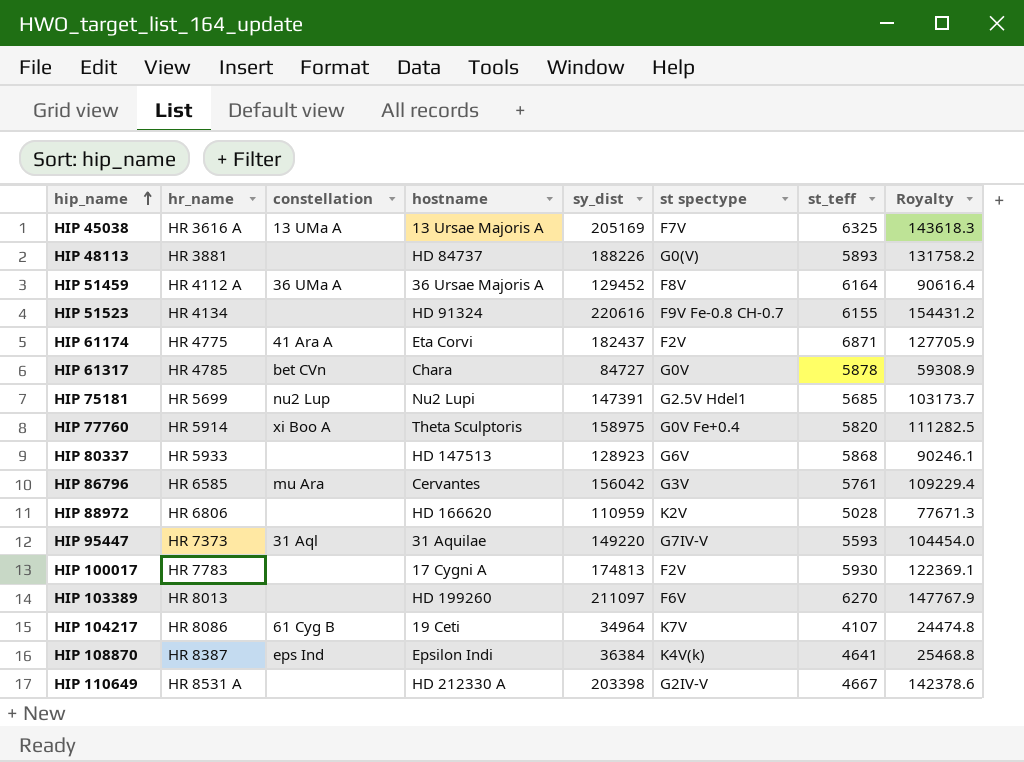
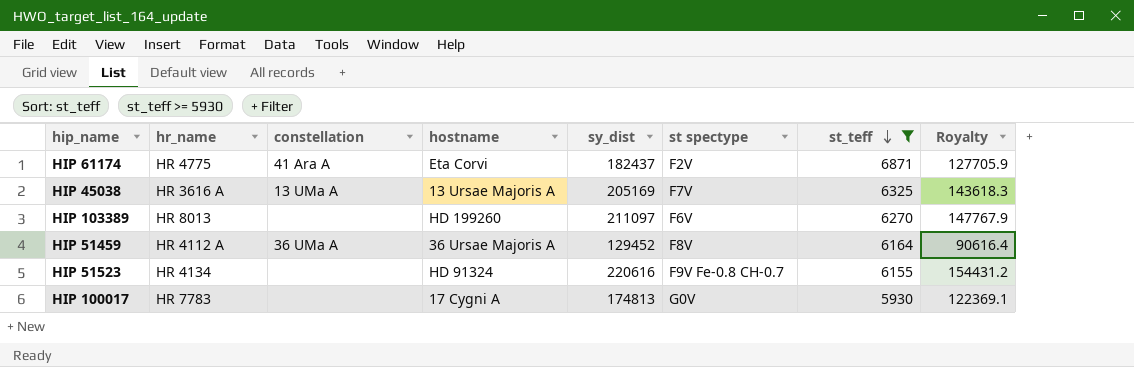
filter: none -> st_teff >= 5930
row order: hip_name ascending -> st_teff descending
HIP 100017 | st spectype: F2V -> G0V

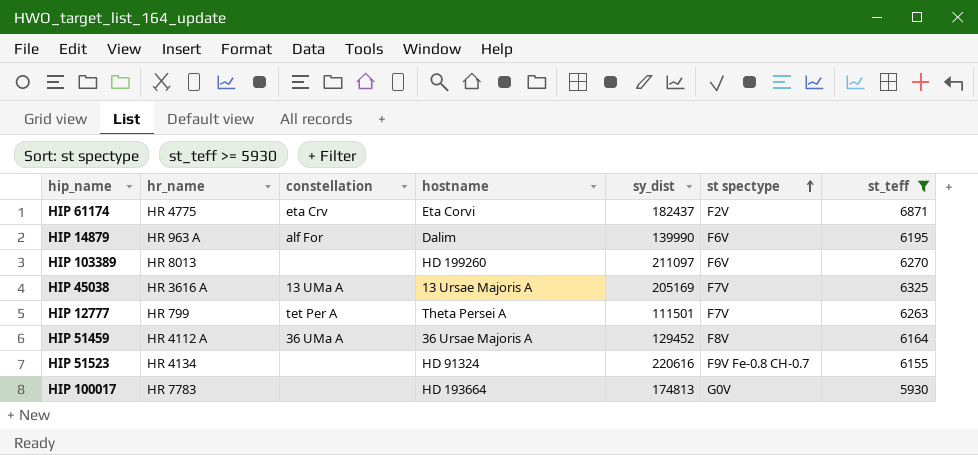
row order: st_teff descending -> st spectype ascending
column Royalty | formula: [sy_dist] * 0.7 -> none
HIP 61174 | constellation: 41 Ara A -> eta Crv
row HIP 14879: none -> HR 963 A | alf For | Dalim | 139990 | F6V | 6195
row HIP 12777: none -> HR 799 | tet Per A | Theta Persei A | 111501 | F7V | 6263
HIP 100017 | hostname: 17 Cygni A -> HD 193664

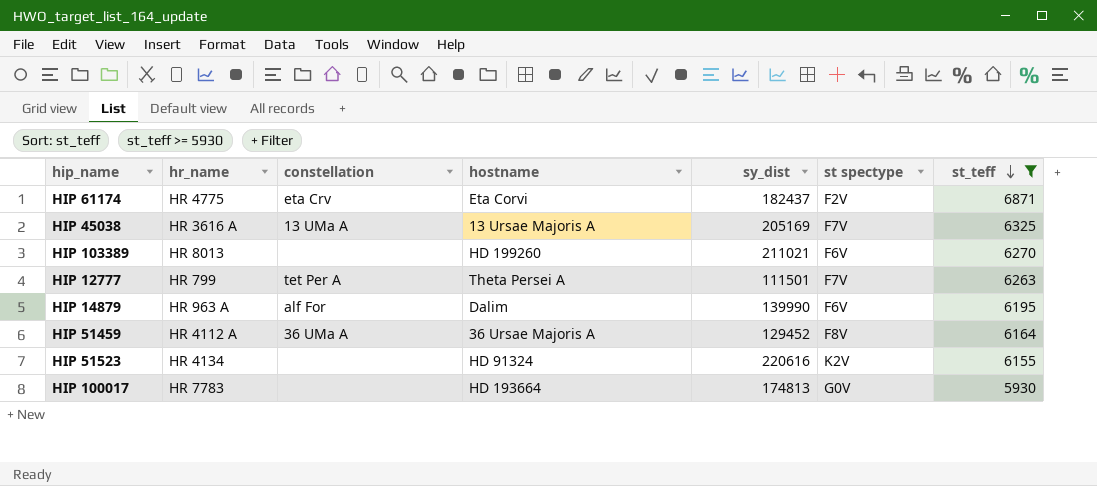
row order: st spectype ascending -> st_teff descending
HIP 103389 | sy_dist: 211097 -> 211021
HIP 51523 | st spectype: F9V Fe-0.8 CH-0.7 -> K2V

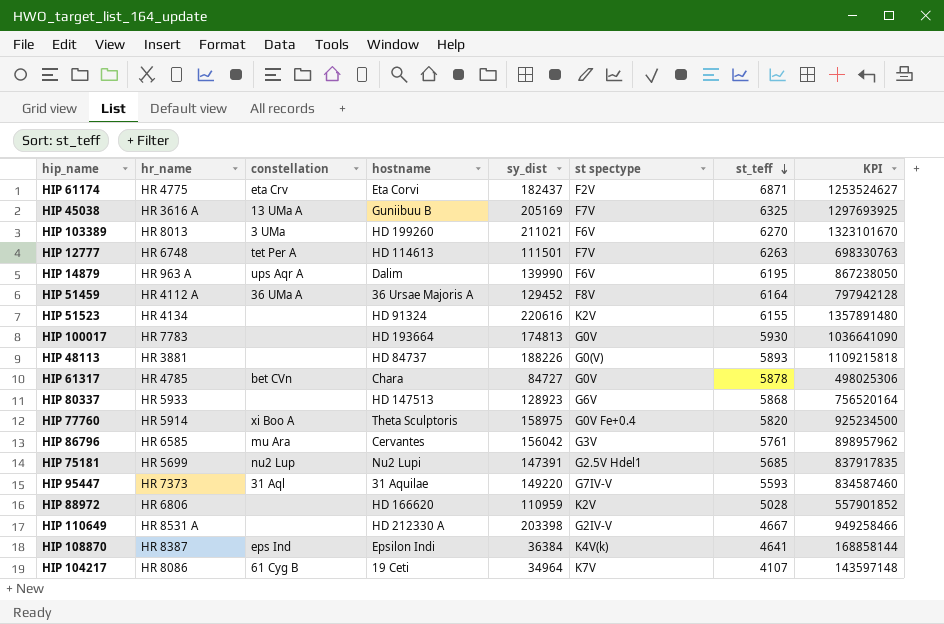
filter: st_teff >= 5930 -> none
column KPI | formula: none -> [sy_dist] * [st_teff]
HIP 45038 | hostname: 13 Ursae Majoris A -> Guniibuu B
HIP 103389 | constellation: none -> 3 UMa
HIP 12777 | hr_name: HR 799 -> HR 6748
HIP 12777 | hostname: Theta Persei A -> HD 114613
HIP 14879 | constellation: alf For -> ups Aqr A

